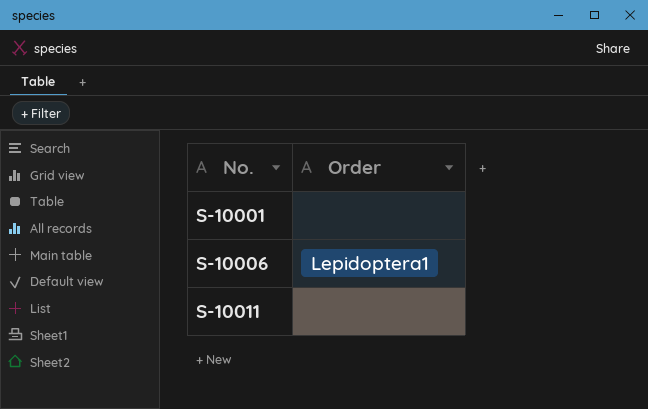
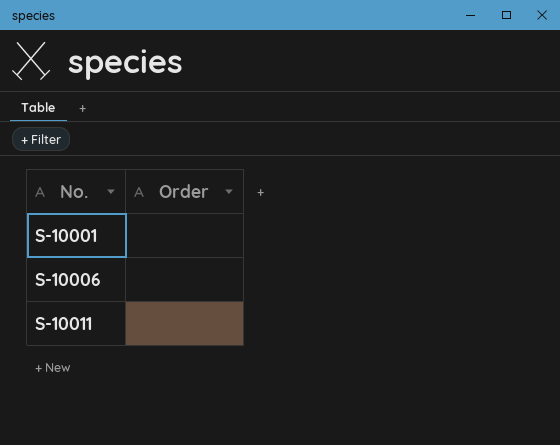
S-10006 | Order: Lepidoptera1 -> none

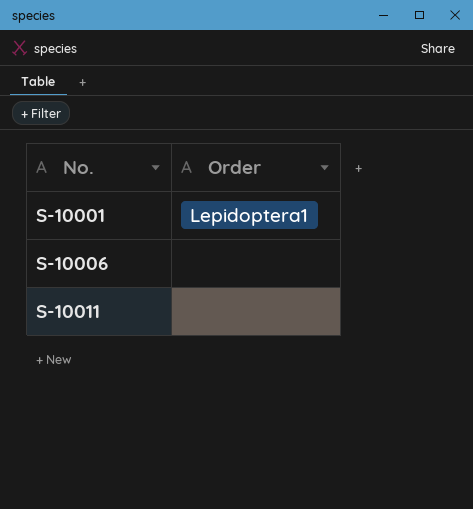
S-10001 | Order: none -> Lepidoptera1

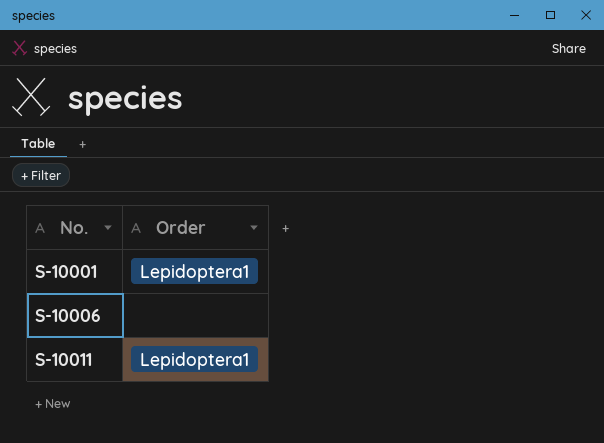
S-10011 | Order: none -> Lepidoptera1

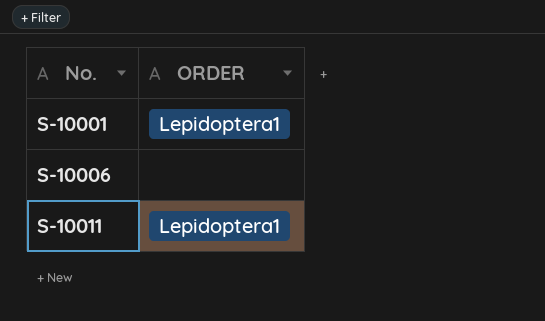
column name: Order -> ORDER

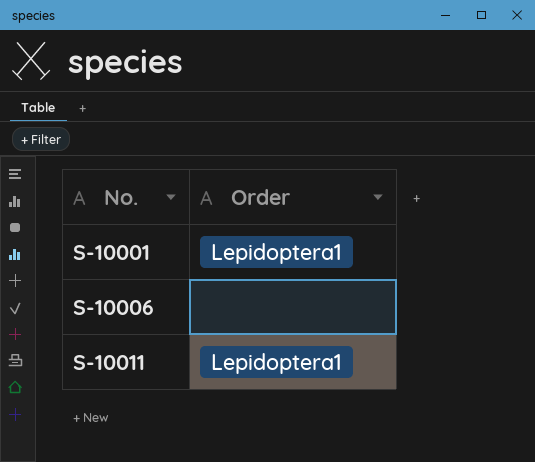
column name: ORDER -> Order

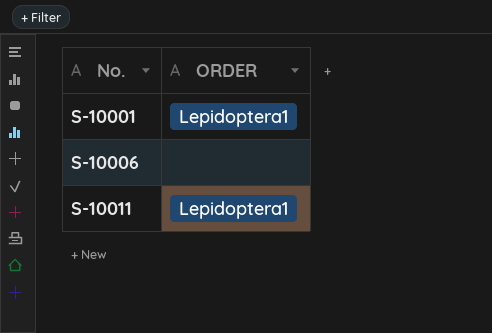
column name: Order -> ORDER

